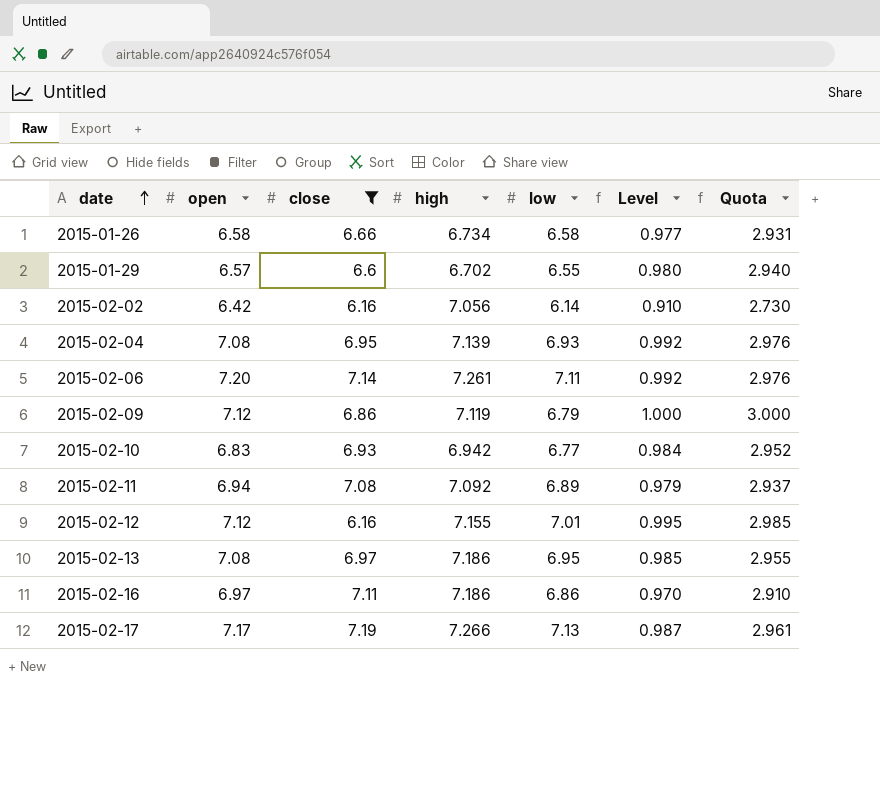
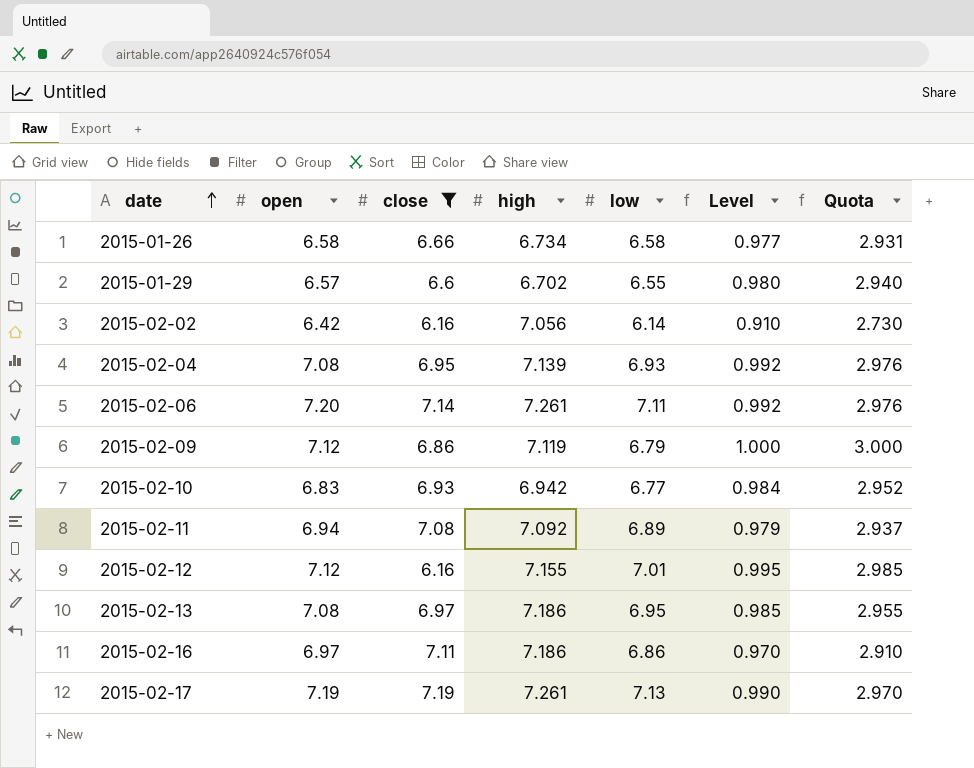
2015-02-17 | open: 7.17 -> 7.19
2015-02-17 | high: 7.266 -> 7.261
2015-02-17 | Level: 0.987 -> 0.990
2015-02-17 | Quota: 2.961 -> 2.970

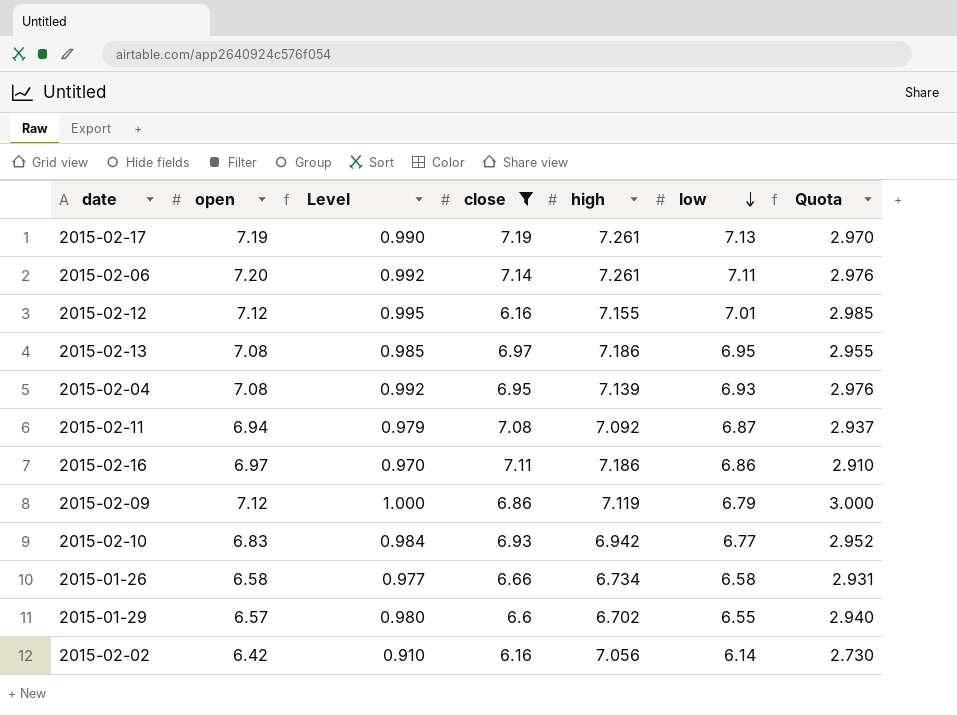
row order: date ascending -> low descending
column Level | position: 6 -> 3
2015-02-11 | low: 6.89 -> 6.87

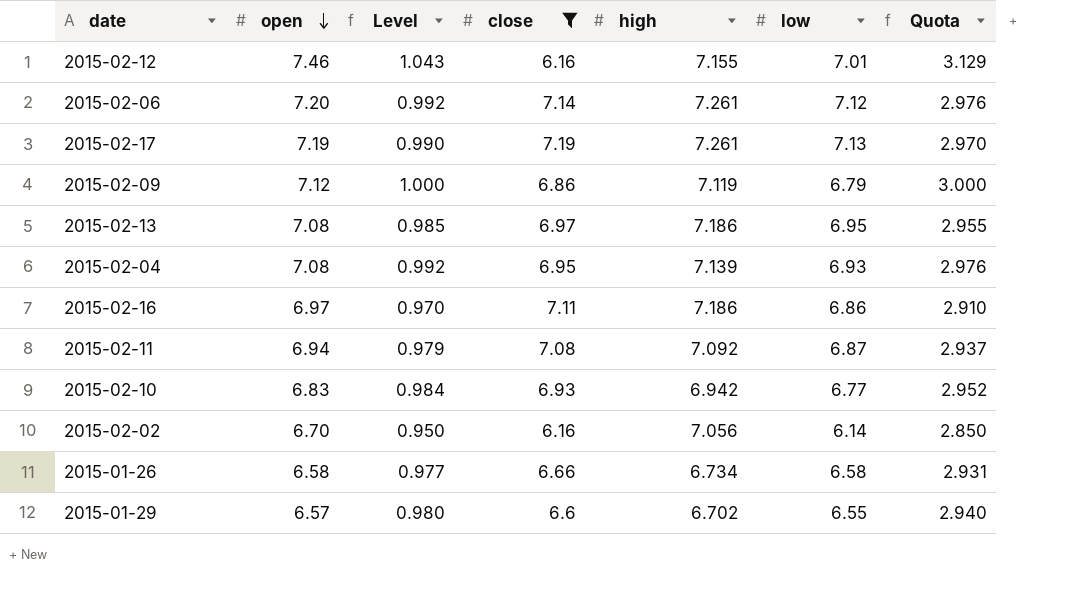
row order: low descending -> open descending
2015-02-12 | open: 7.12 -> 7.46
2015-02-12 | Level: 0.995 -> 1.043
2015-02-12 | Quota: 2.985 -> 3.129
2015-02-06 | low: 7.11 -> 7.12
2015-02-02 | open: 6.42 -> 6.70
2015-02-02 | Level: 0.910 -> 0.950
2015-02-02 | Quota: 2.730 -> 2.850

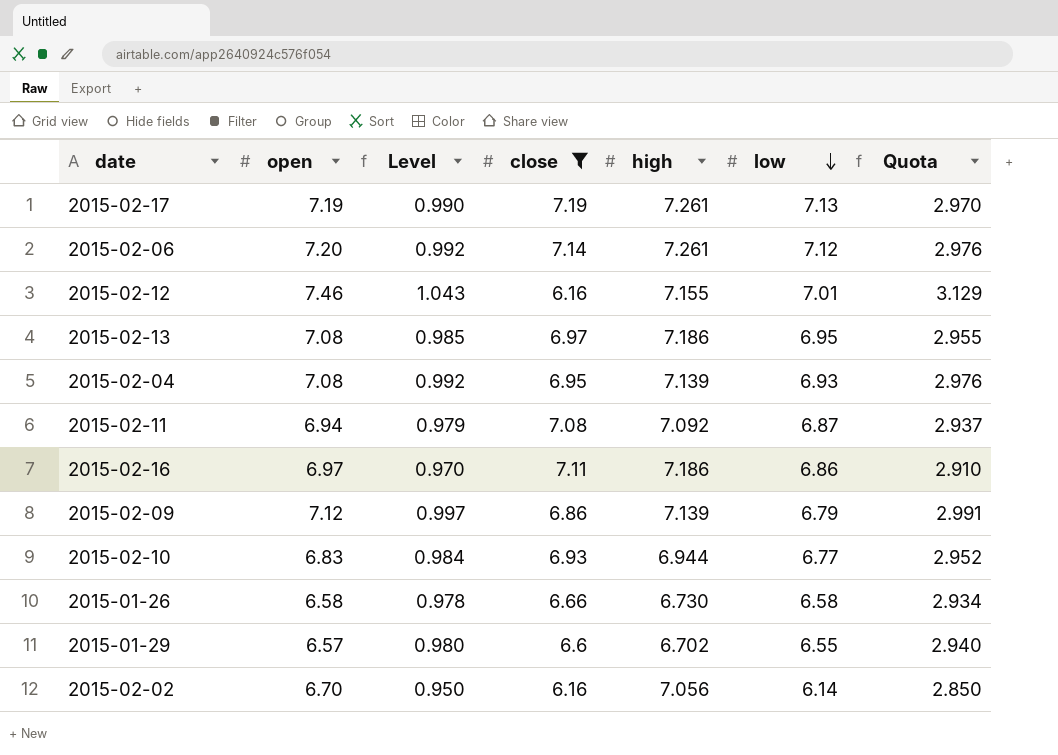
row order: open descending -> low descending
2015-02-09 | Level: 1.000 -> 0.997
2015-02-09 | high: 7.119 -> 7.139
2015-02-09 | Quota: 3.000 -> 2.991
2015-02-10 | high: 6.942 -> 6.944
2015-01-26 | Level: 0.977 -> 0.978
2015-01-26 | high: 6.734 -> 6.730
2015-01-26 | Quota: 2.931 -> 2.934

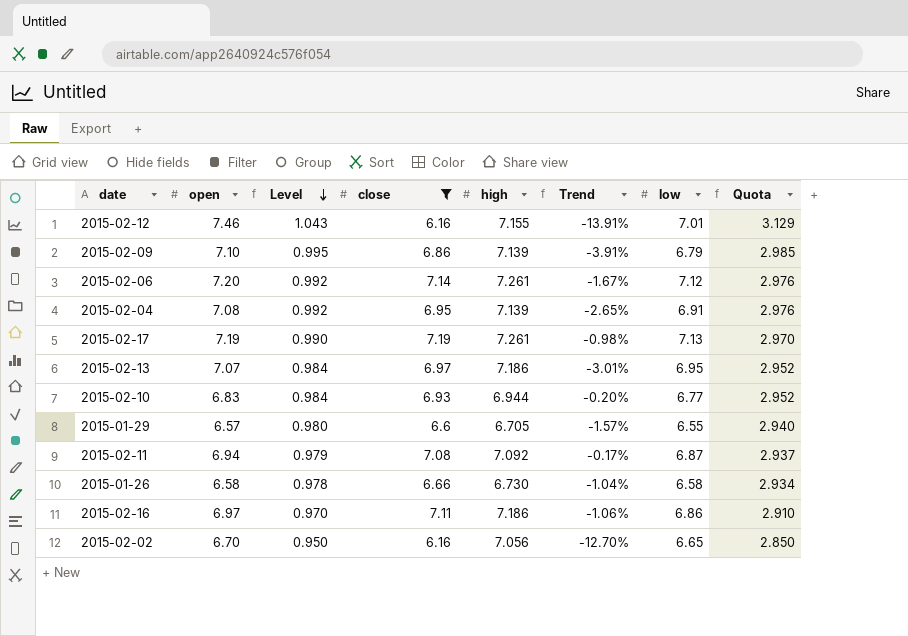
row order: low descending -> Level descending
column Trend | formula: none -> ([close] - [high]) / [high]
2015-02-09 | open: 7.12 -> 7.10
2015-02-09 | Level: 0.997 -> 0.995
2015-02-09 | Quota: 2.991 -> 2.985
2015-02-04 | low: 6.93 -> 6.91
2015-02-13 | open: 7.08 -> 7.07
2015-02-13 | Level: 0.985 -> 0.984
2015-02-13 | Quota: 2.955 -> 2.952
2015-01-29 | high: 6.702 -> 6.705
2015-02-02 | low: 6.14 -> 6.65

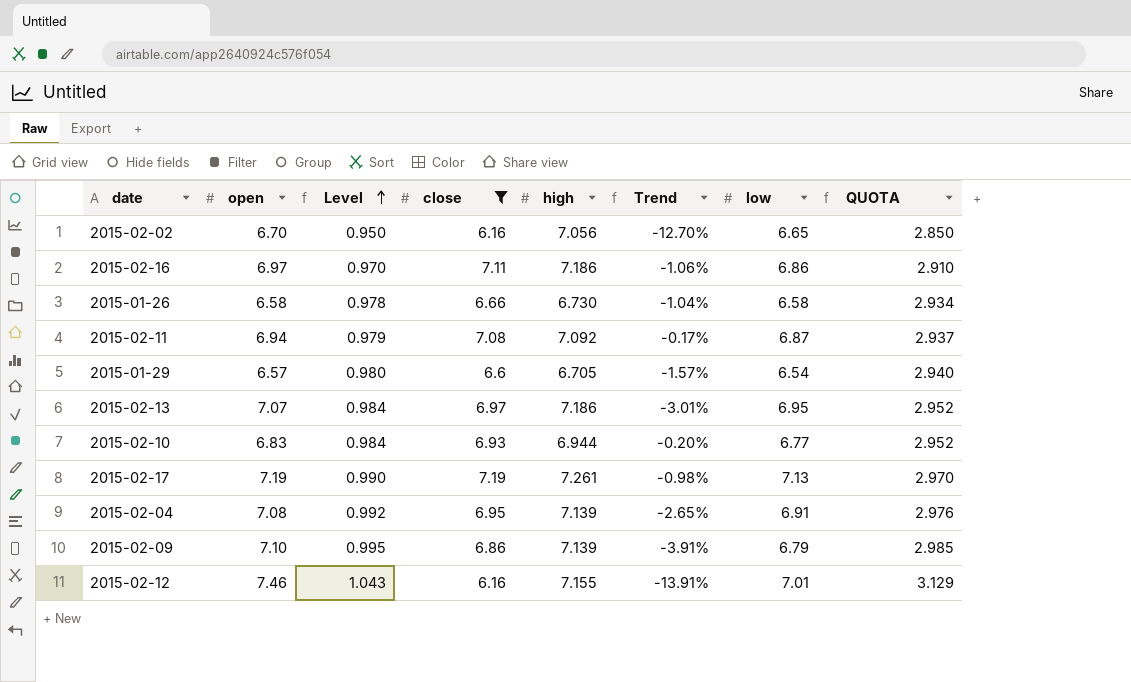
row order: Level descending -> Level ascending
column name: Quota -> QUOTA
row 2015-02-06: 7.20 | 0.992 | 7.14 | 7.261 | -1.67% | 7.12 | 2.976 -> none
2015-01-29 | low: 6.55 -> 6.54

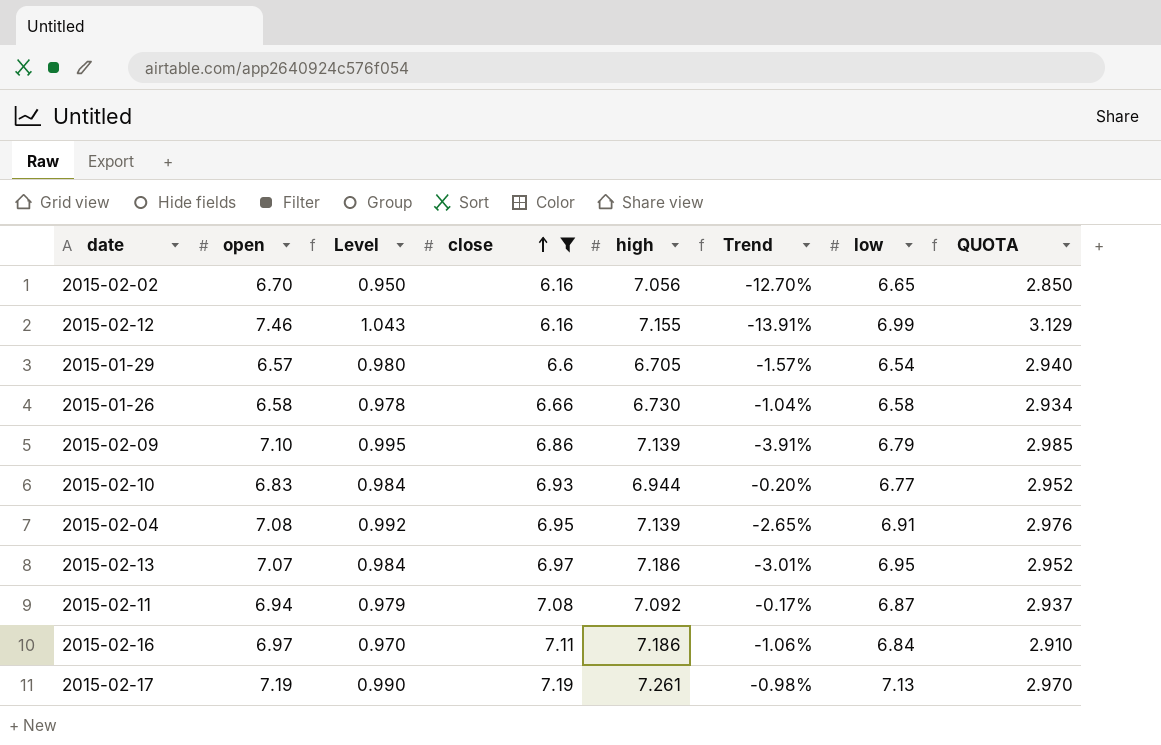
row order: Level ascending -> close ascending
2015-02-12 | low: 7.01 -> 6.99
2015-02-16 | low: 6.86 -> 6.84

